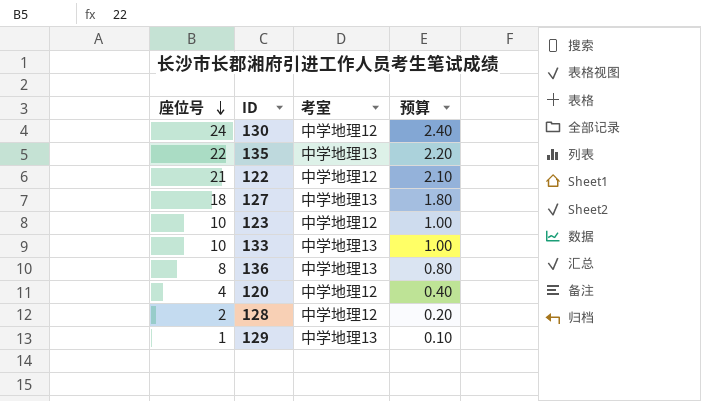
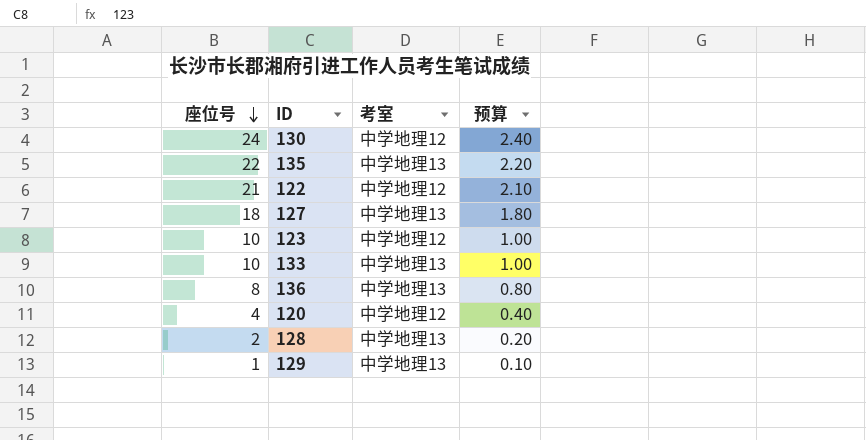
128 | 考室: 中学地理12 -> 中学地理13

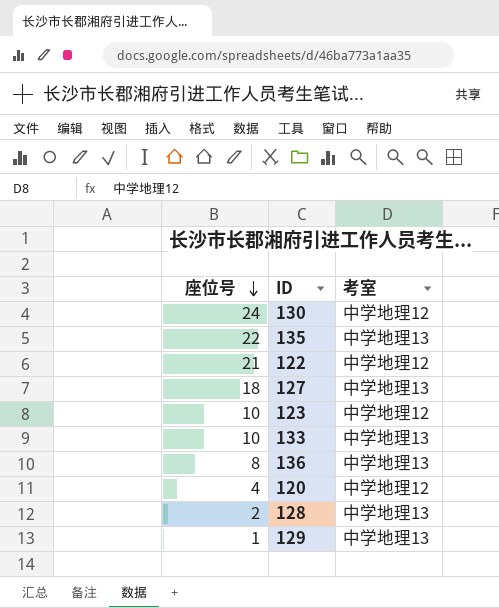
column 预算 | formula: [座位号] * 0.1 -> none

